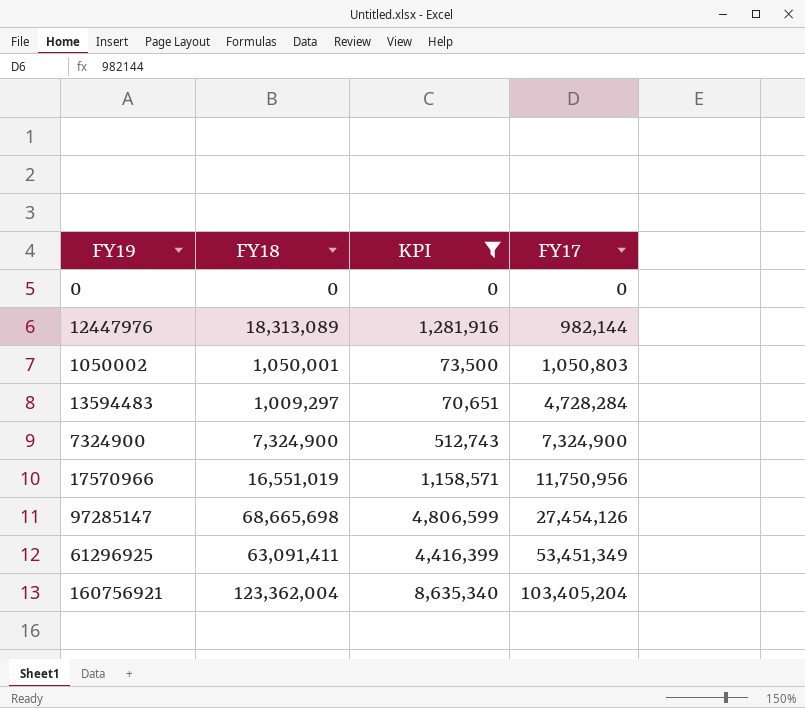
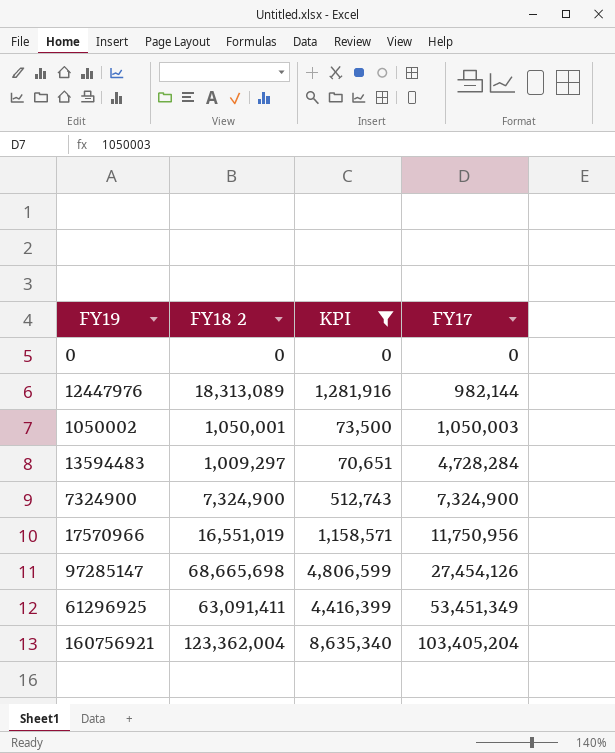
column name: FY18 -> FY18 2
1050002 | FY17: 1,050,803 -> 1,050,003

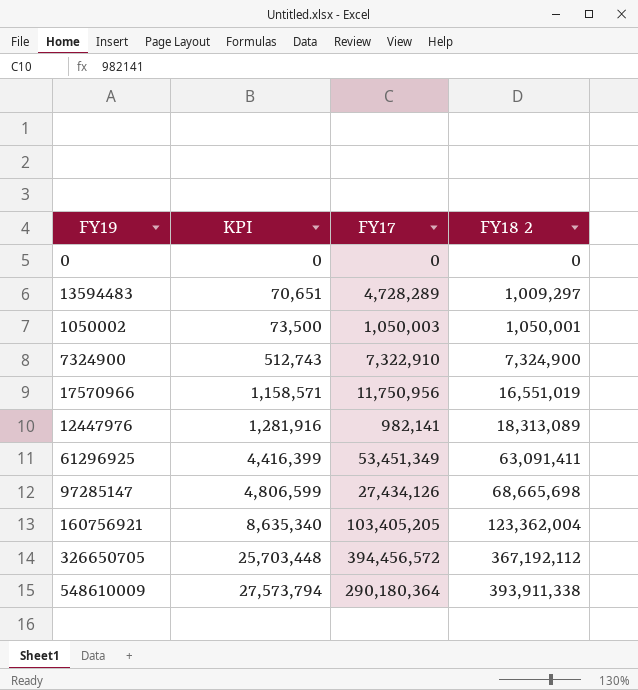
filter: KPI <= 8,635,340 -> none
row order: FY17 ascending -> KPI ascending
column FY18 2 | position: 2 -> 4
13594483 | FY17: 4,728,284 -> 4,728,289
7324900 | FY17: 7,324,900 -> 7,322,910
12447976 | FY17: 982,144 -> 982,141
97285147 | FY17: 27,454,126 -> 27,434,126
160756921 | FY17: 103,405,204 -> 103,405,205

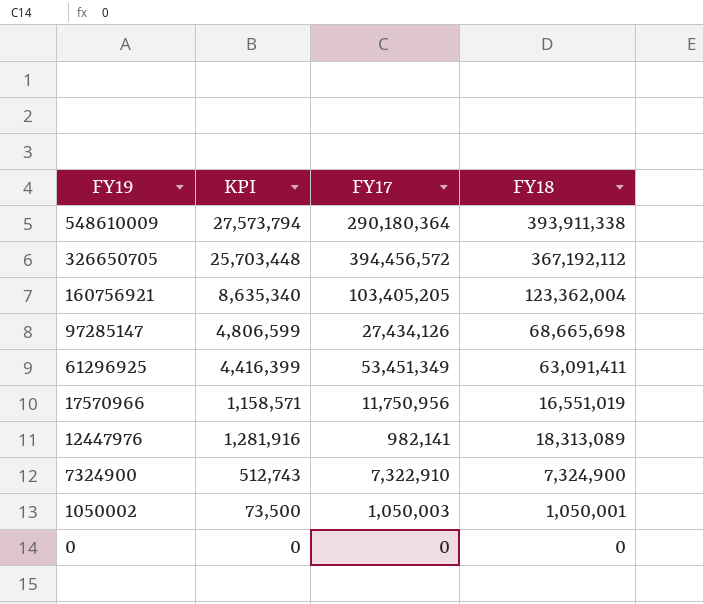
row order: KPI ascending -> FY19 descending
column name: FY18 2 -> FY18
row 13594483: 70,651 | 4,728,289 | 1,009,297 -> none

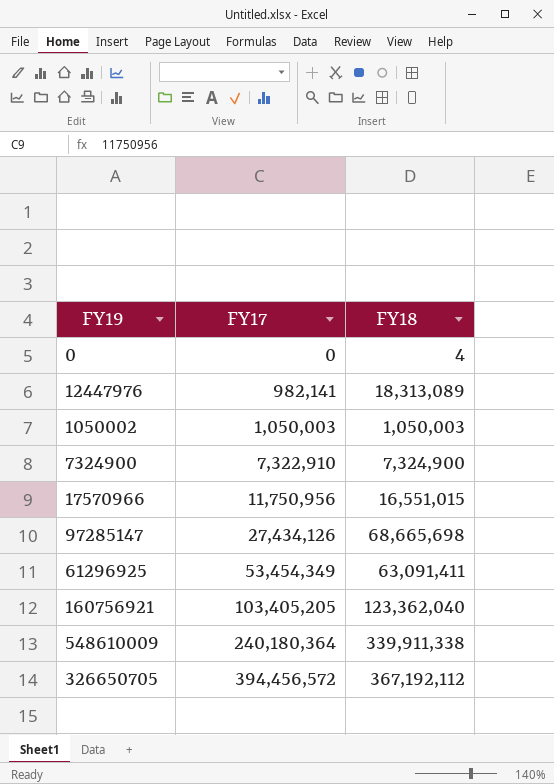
row order: FY19 descending -> FY17 ascending
column KPI | formula: [FY18] * 0.07 -> none
0 | FY18: 0 -> 4
1050002 | FY18: 1,050,001 -> 1,050,003
17570966 | FY18: 16,551,019 -> 16,551,015
61296925 | FY17: 53,451,349 -> 53,454,349
160756921 | FY18: 123,362,004 -> 123,362,040
548610009 | FY17: 290,180,364 -> 240,180,364
548610009 | FY18: 393,911,338 -> 339,911,338

